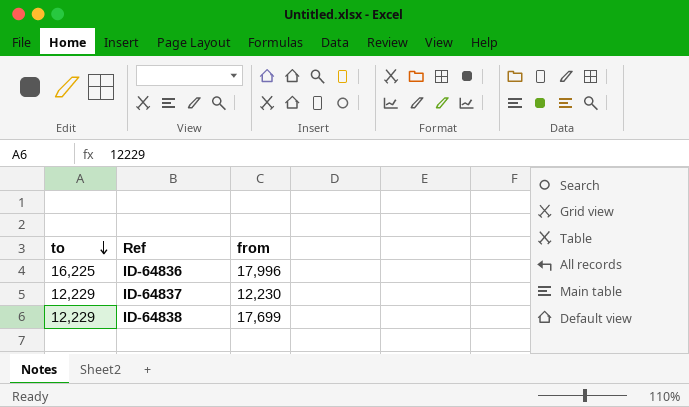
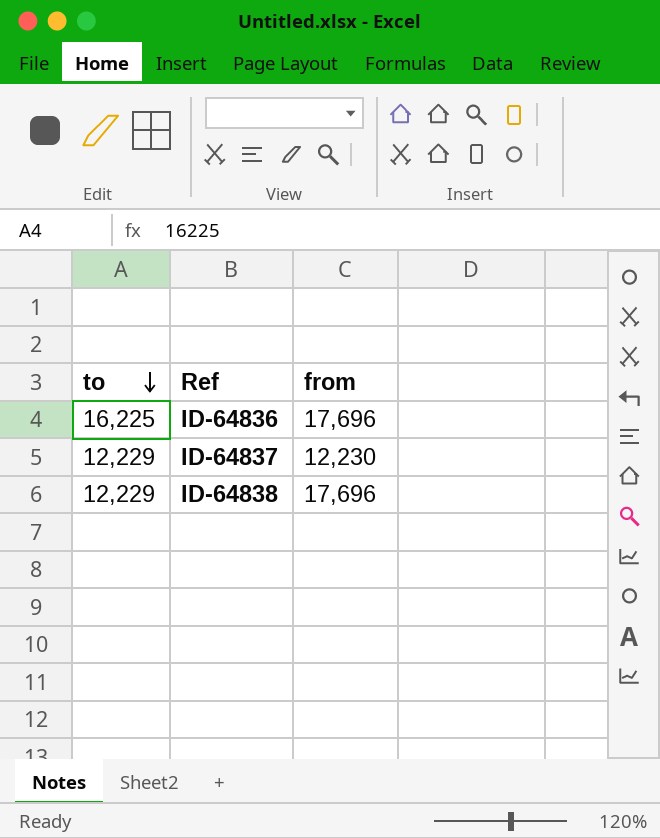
ID-64836 | from: 17,996 -> 17,696
ID-64838 | from: 17,699 -> 17,696

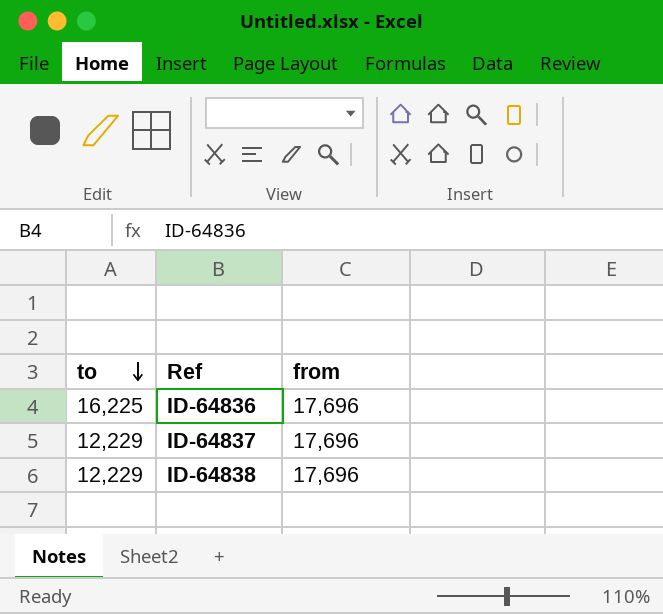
ID-64837 | from: 12,230 -> 17,696

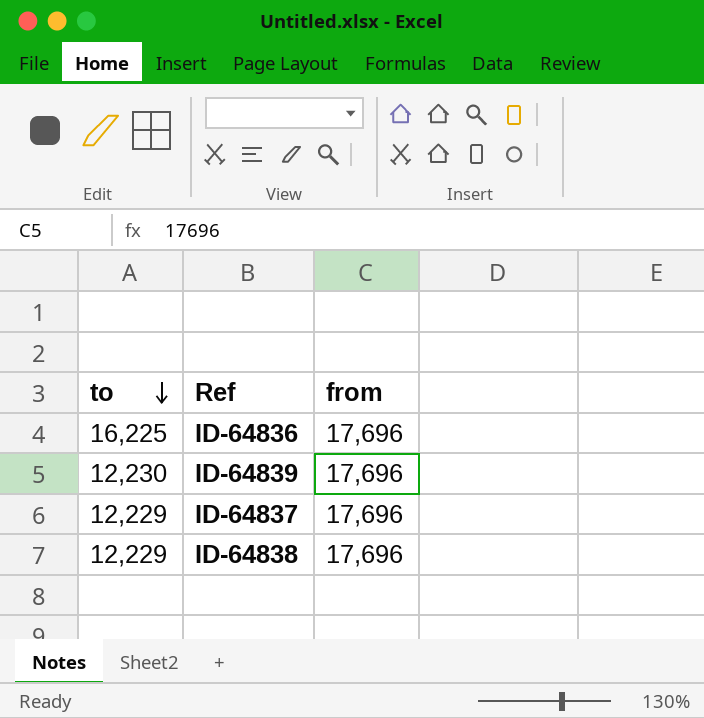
row ID-64839: none -> 12,230 | 17,696

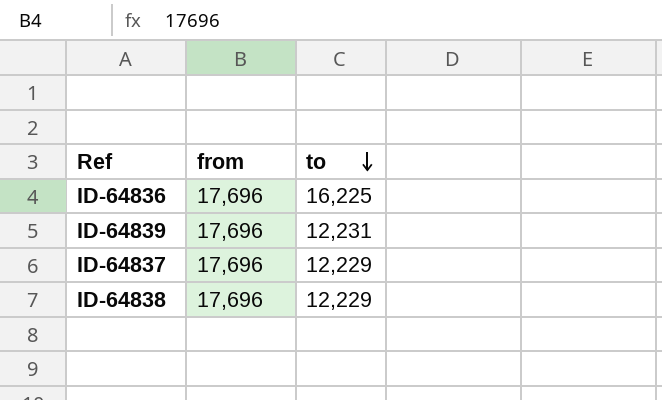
column to | position: 1 -> 3
ID-64839 | to: 12,230 -> 12,231

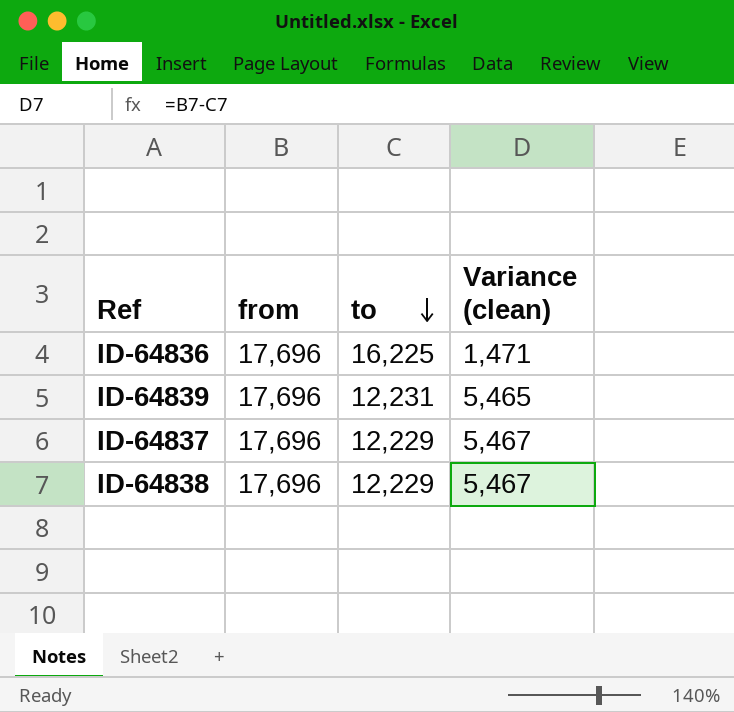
column Variance (clean) | formula: none -> [from] - [to]

